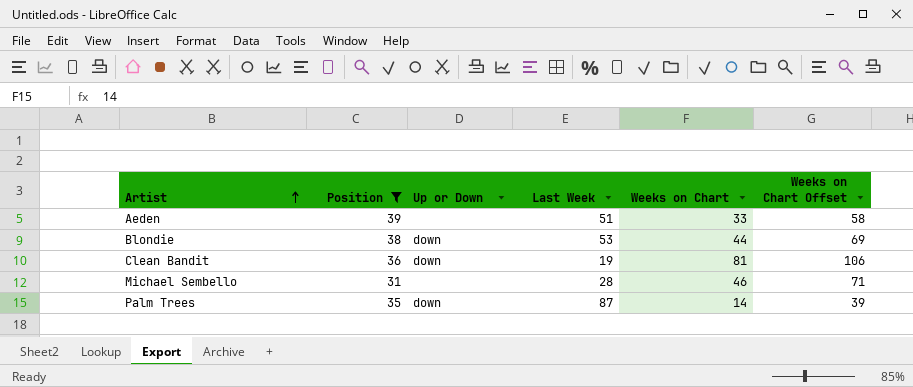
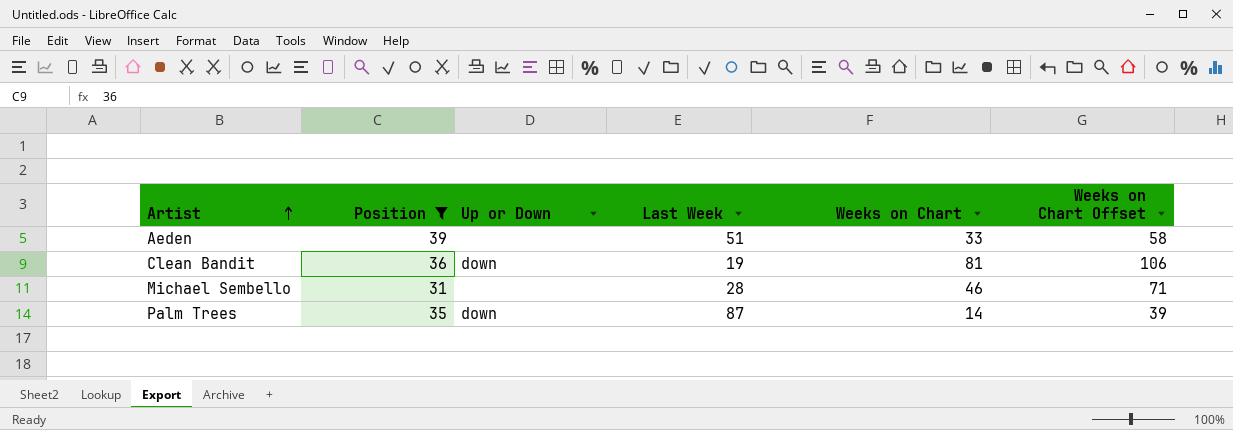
row Blondie: 38 | down | 53 | 44 | 69 -> none

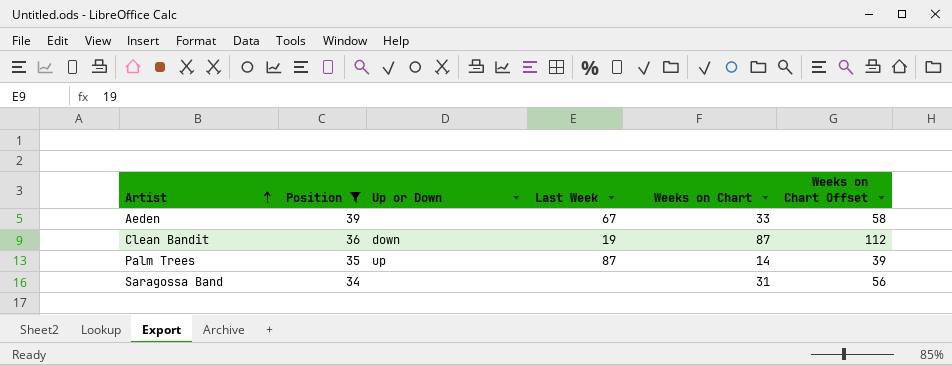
row Michael Sembello: 31 | none | 28 | 46 | 71 -> none
Aeden | Last Week: 51 -> 67
Clean Bandit | Weeks on Chart: 81 -> 87
Clean Bandit | Weeks on Chart Offset: 106 -> 112
Palm Trees | Up or Down: down -> up
row Saragossa Band: none -> 34 | none | none | 31 | 56

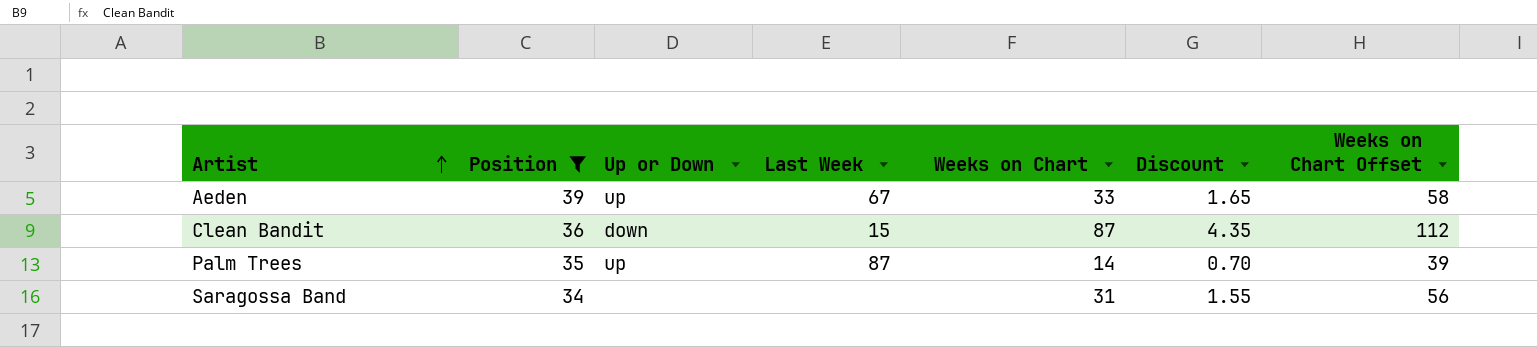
column Discount | formula: none -> [Weeks on Chart] * 0.05
Aeden | Up or Down: none -> up
Clean Bandit | Last Week: 19 -> 15

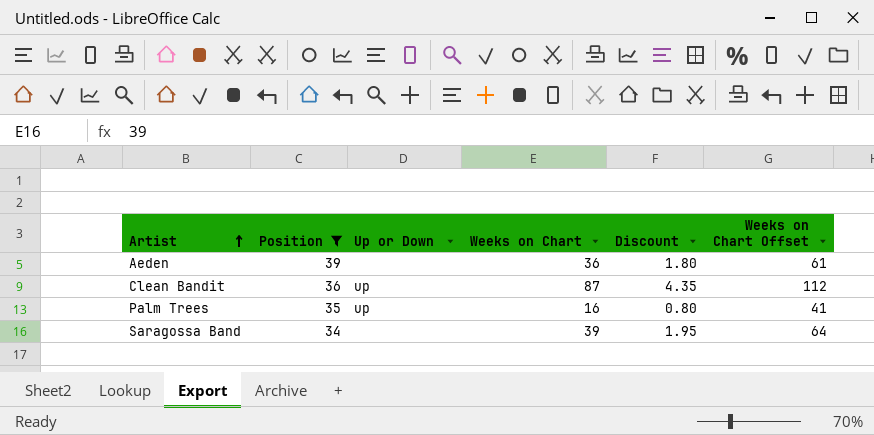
column Last Week | position: 4 -> none
Aeden | Up or Down: up -> none
Aeden | Weeks on Chart: 33 -> 36
Aeden | Discount: 1.65 -> 1.80
Aeden | Weeks on Chart Offset: 58 -> 61
Clean Bandit | Up or Down: down -> up
Palm Trees | Weeks on Chart: 14 -> 16
Palm Trees | Discount: 0.70 -> 0.80
Palm Trees | Weeks on Chart Offset: 39 -> 41
Saragossa Band | Weeks on Chart: 31 -> 39
Saragossa Band | Discount: 1.55 -> 1.95
Saragossa Band | Weeks on Chart Offset: 56 -> 64

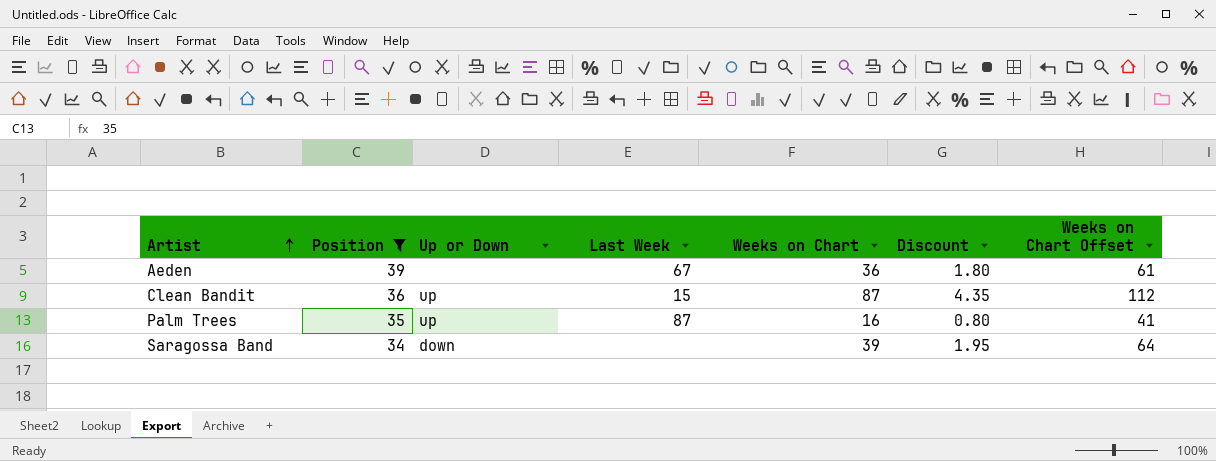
column Last Week | position: none -> 4
Saragossa Band | Up or Down: none -> down

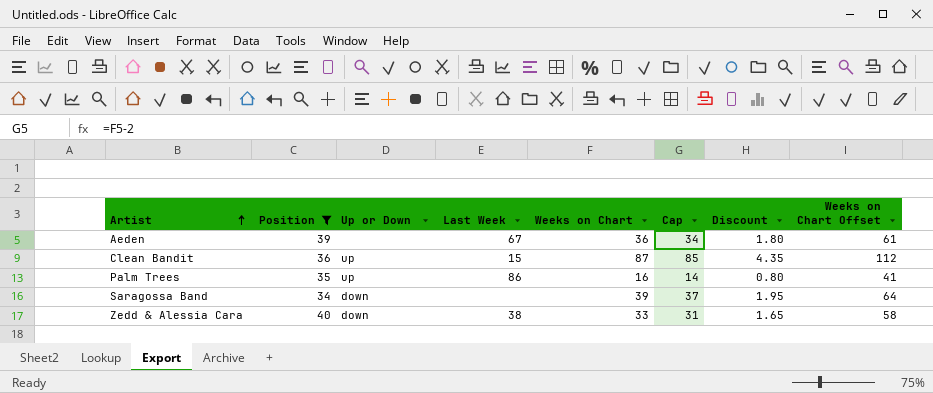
column Cap | formula: none -> [Weeks on Chart] - 2
Palm Trees | Last Week: 87 -> 86
row Zedd & Alessia Cara: none -> 40 | down | 38 | 33 | 31 | 1.65 | 58

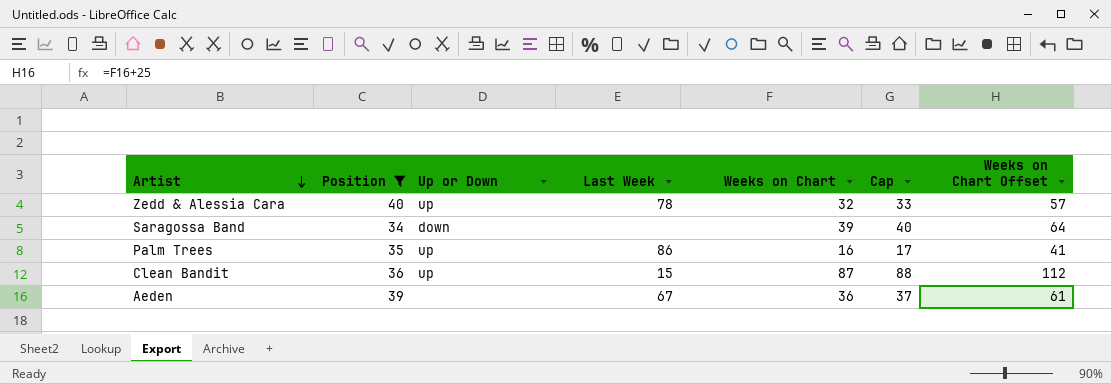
row order: Artist ascending -> Artist descending
column Discount | formula: [Weeks on Chart] * 0.05 -> none
column Cap | formula: [Weeks on Chart] - 2 -> [Weeks on Chart] + 1
Zedd & Alessia Cara | Up or Down: down -> up
Zedd & Alessia Cara | Last Week: 38 -> 78
Zedd & Alessia Cara | Weeks on Chart: 33 -> 32
Zedd & Alessia Cara | Weeks on Chart Offset: 58 -> 57

